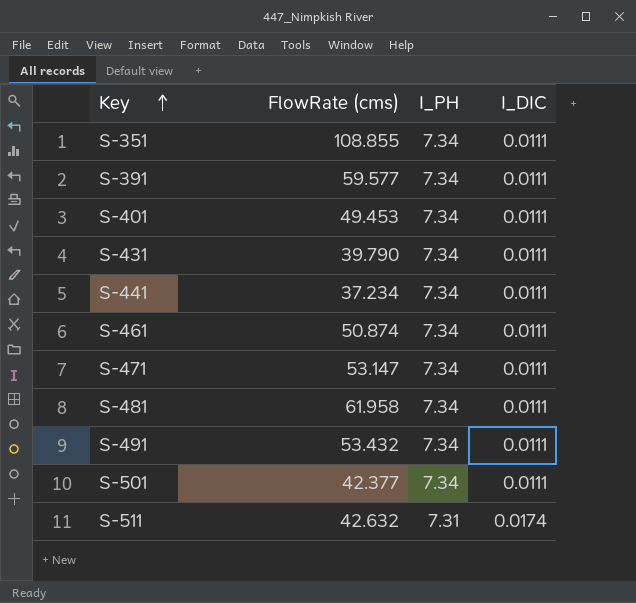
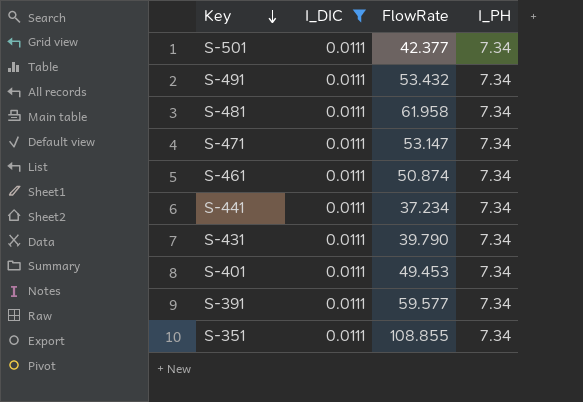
filter: none -> I_DIC = 0.0111
row order: Key ascending -> Key descending
column I_DIC | position: 4 -> 2
column name: FlowRate (cms) -> FlowRate

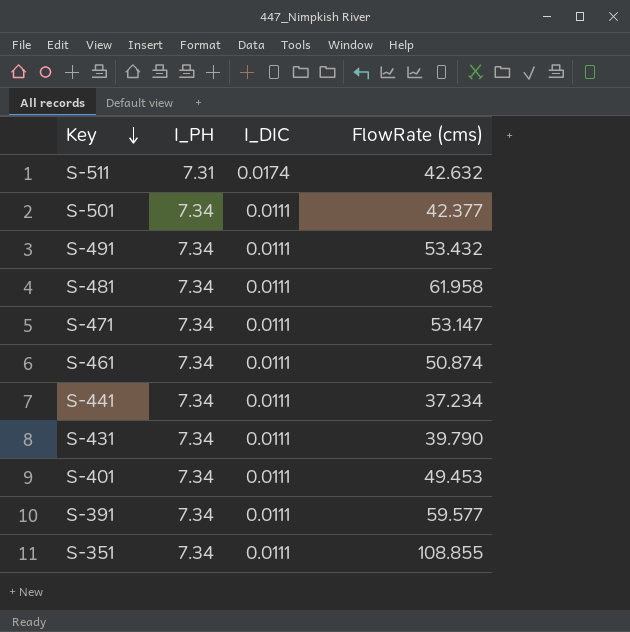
filter: I_DIC = 0.0111 -> none
column I_PH | position: 4 -> 2
column name: FlowRate -> FlowRate (cms)

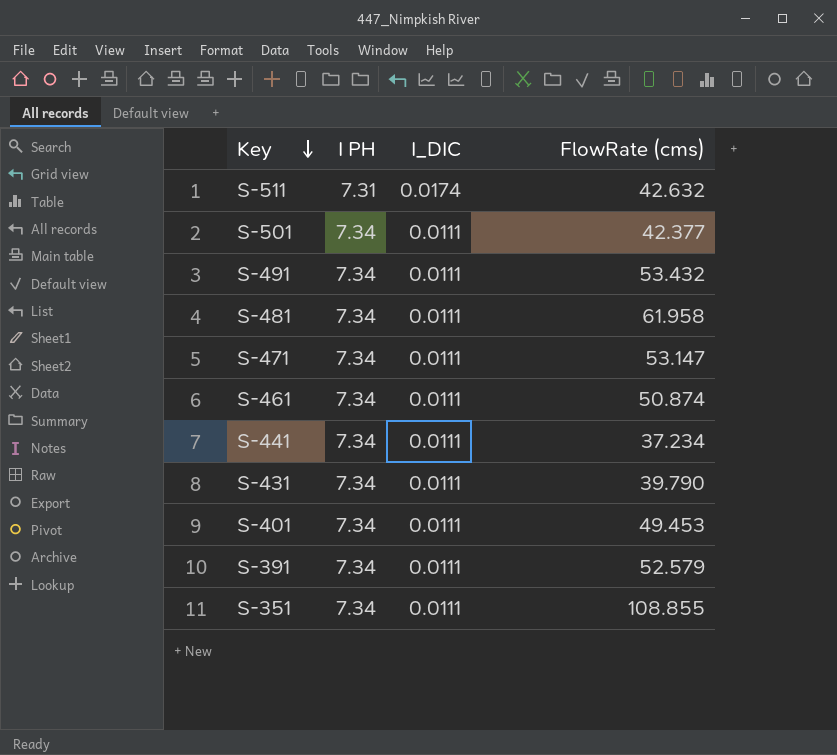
column name: I_PH -> I PH
S-391 | FlowRate (cms): 59.577 -> 52.579

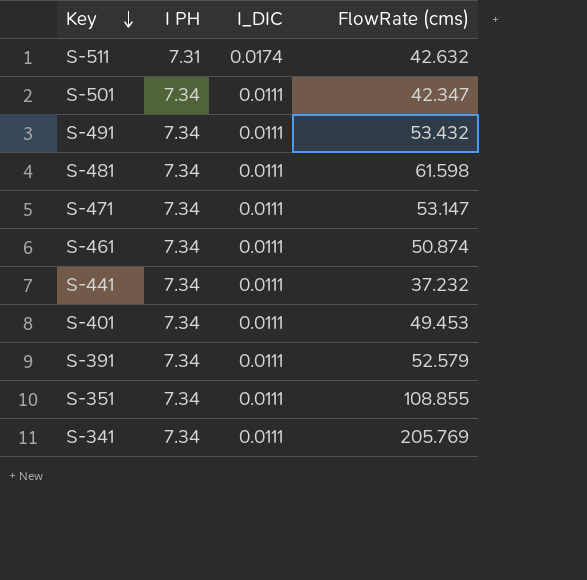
row S-431: 7.34 | 0.0111 | 39.790 -> none
S-501 | FlowRate (cms): 42.377 -> 42.347
S-481 | FlowRate (cms): 61.958 -> 61.598
S-441 | FlowRate (cms): 37.234 -> 37.232
row S-341: none -> 7.34 | 0.0111 | 205.769

